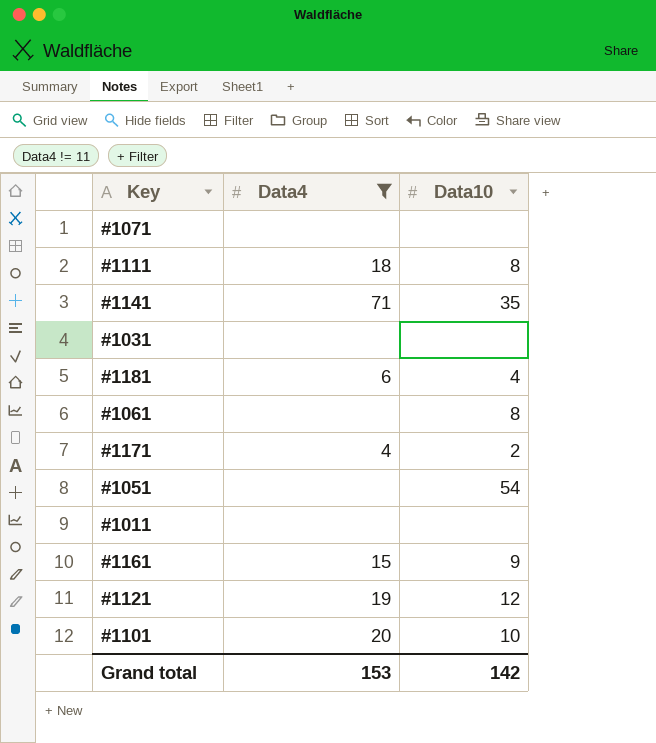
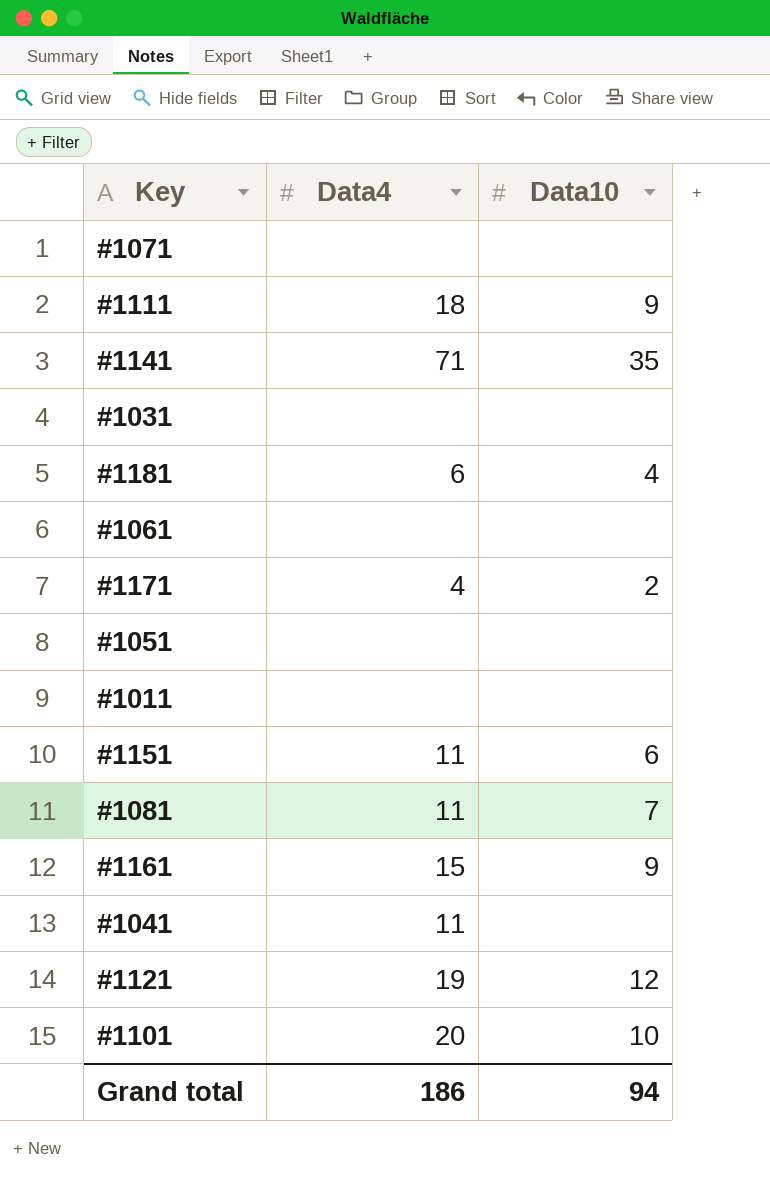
filter: Data4 != 11 -> none
#1111 | Data10: 8 -> 9
#1061 | Data10: 8 -> none
#1051 | Data10: 54 -> none
Grand total | Data4: 153 -> 186
Grand total | Data10: 142 -> 94

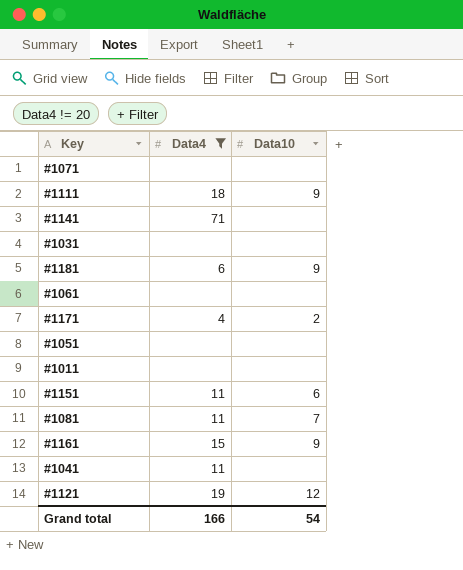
filter: none -> Data4 != 20
#1141 | Data10: 35 -> none
#1181 | Data10: 4 -> 9
Grand total | Data4: 186 -> 166
Grand total | Data10: 94 -> 54

